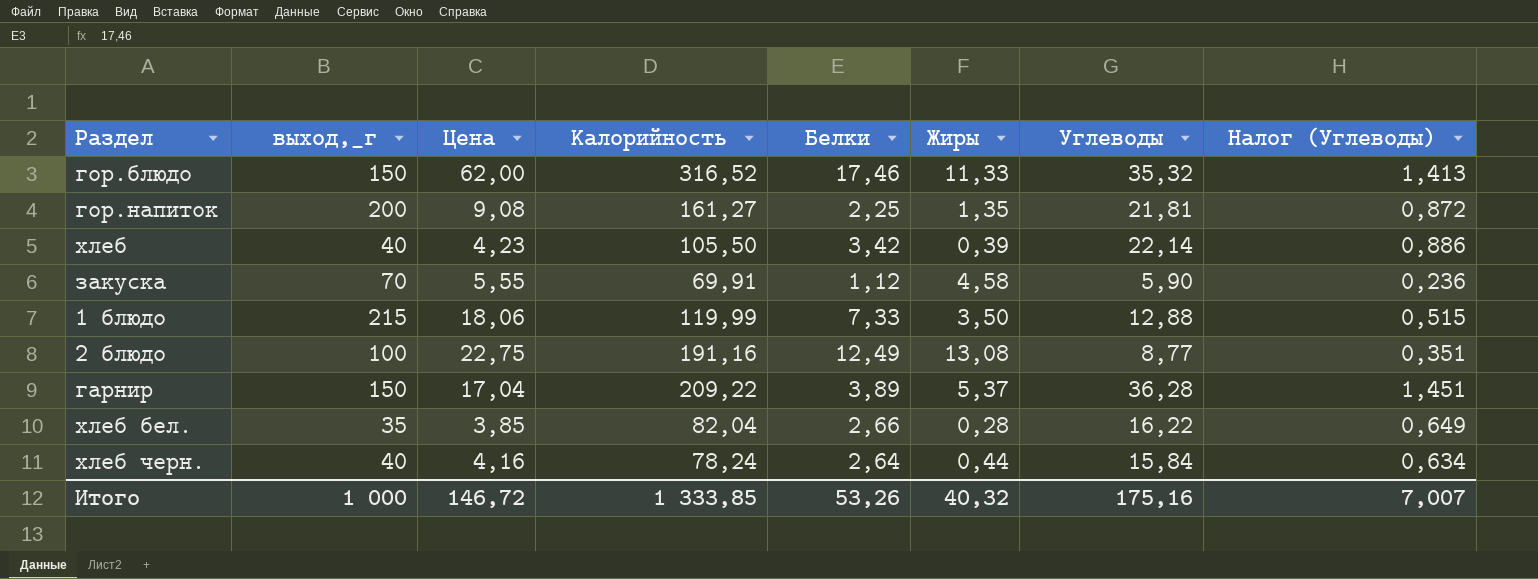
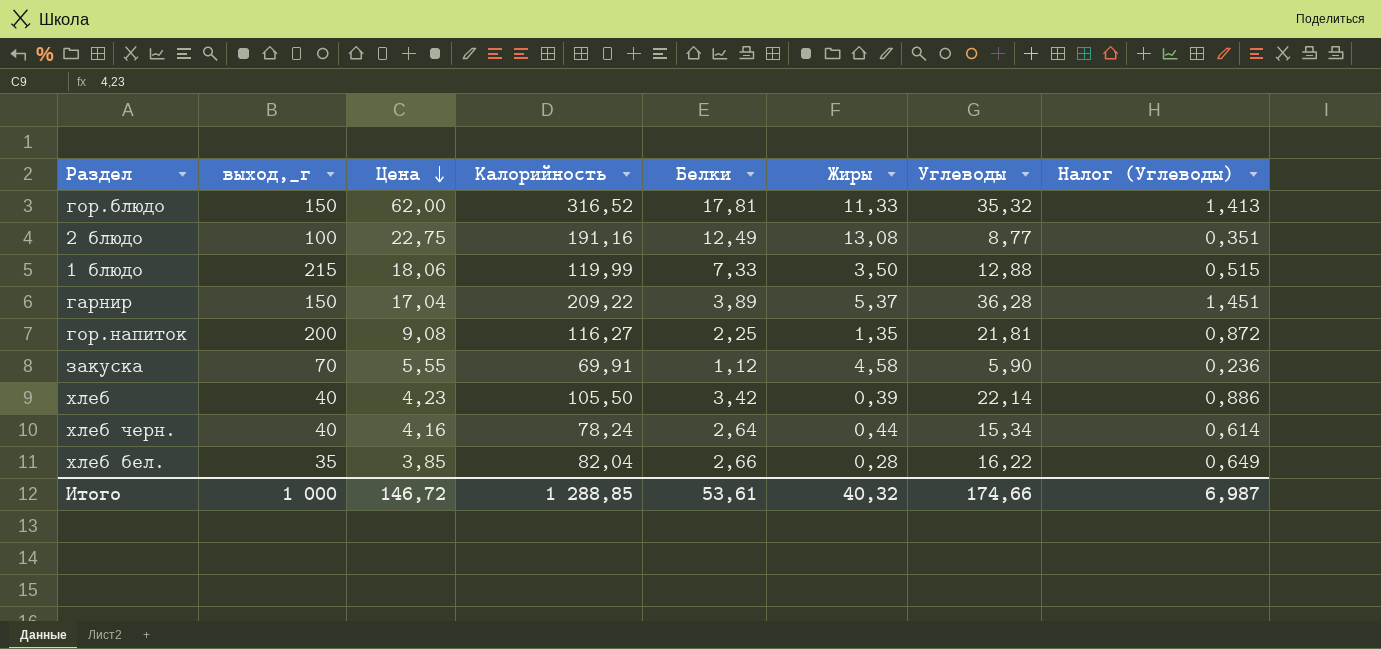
row order: none -> Цена descending
гор.блюдо | Белки: 17,46 -> 17,81
гор.напиток | Калорийность: 161,27 -> 116,27
хлеб черн. | Углеводы: 15,84 -> 15,34
хлеб черн. | Налог (Углеводы): 0,634 -> 0,614
Итого | Калорийность: 1 333,85 -> 1 288,85
Итого | Белки: 53,26 -> 53,61
Итого | Углеводы: 175,16 -> 174,66
Итого | Налог (Углеводы): 7,007 -> 6,987

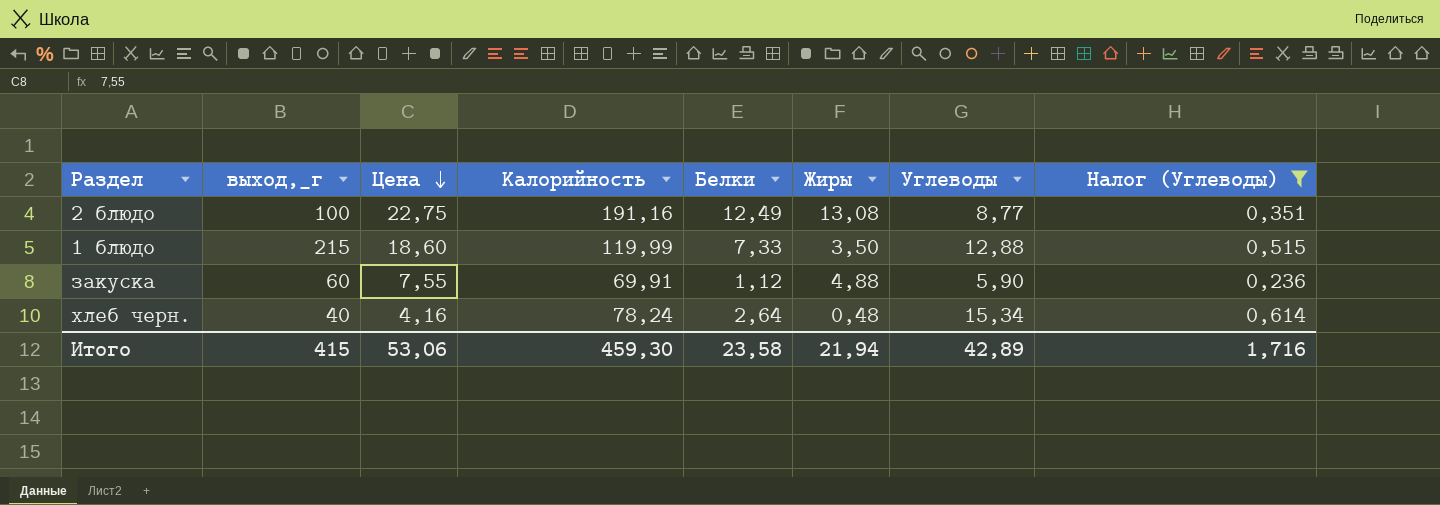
filter: none -> Налог (Углеводы) <= 0,614
1 блюдо | Цена: 18,06 -> 18,60
закуска | выход,_г: 70 -> 60
закуска | Цена: 5,55 -> 7,55
закуска | Жиры: 4,58 -> 4,88
хлеб черн. | Жиры: 0,44 -> 0,48
Итого | выход,_г: 1 000 -> 415
Итого | Цена: 146,72 -> 53,06
Итого | Калорийность: 1 288,85 -> 459,30
Итого | Белки: 53,61 -> 23,58
Итого | Жиры: 40,32 -> 21,94
Итого | Углеводы: 174,66 -> 42,89
Итого | Налог (Углеводы): 6,987 -> 1,716

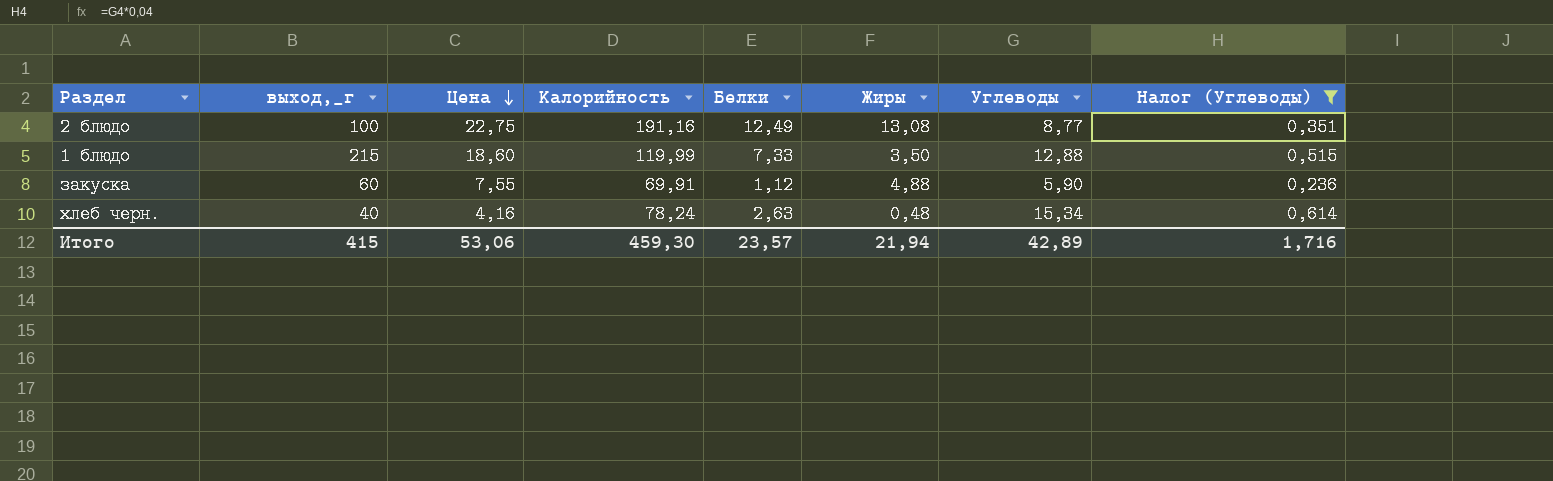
хлеб черн. | Белки: 2,64 -> 2,63
Итого | Белки: 23,58 -> 23,57

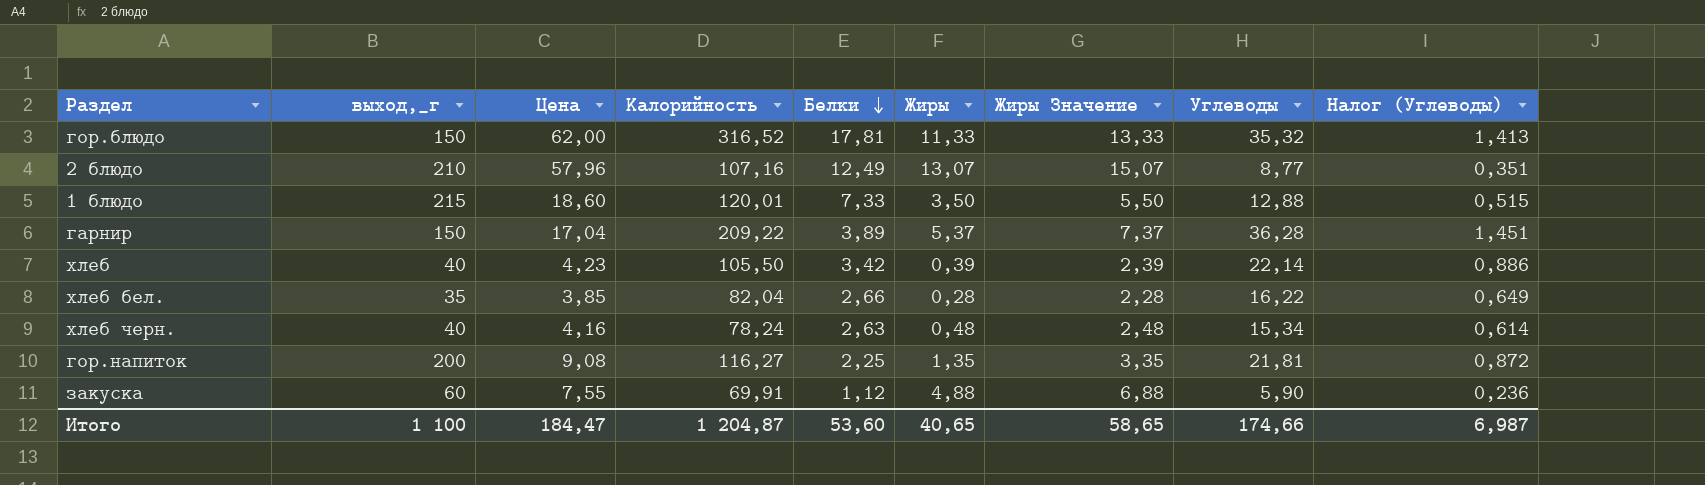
filter: Налог (Углеводы) <= 0,614 -> none
row order: Цена descending -> Белки descending
column Жиры Значение | formula: none -> [Жиры] + 2
2 блюдо | выход,_г: 100 -> 210
2 блюдо | Цена: 22,75 -> 57,96
2 блюдо | Калорийность: 191,16 -> 107,16
2 блюдо | Жиры: 13,08 -> 13,07
1 блюдо | Калорийность: 119,99 -> 120,01
Итого | выход,_г: 415 -> 1 100
Итого | Цена: 53,06 -> 184,47
Итого | Калорийность: 459,30 -> 1 204,87
Итого | Белки: 23,57 -> 53,60
Итого | Жиры: 21,94 -> 40,65
Итого | Углеводы: 42,89 -> 174,66
Итого | Налог (Углеводы): 1,716 -> 6,987

